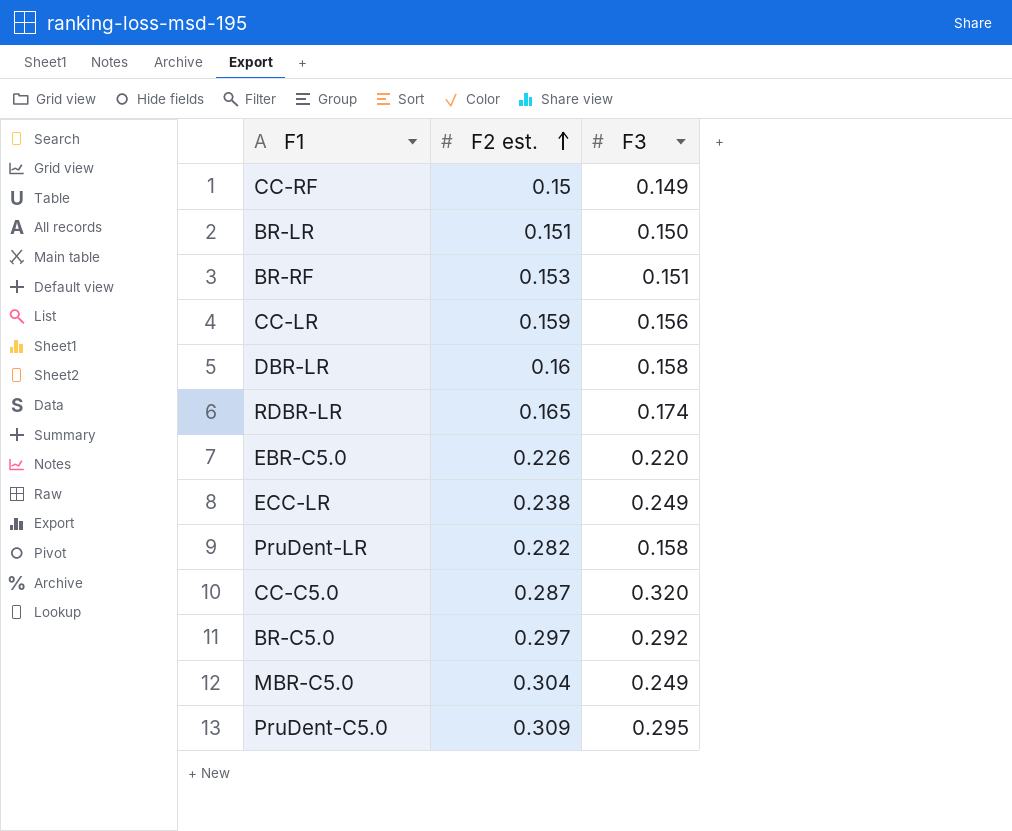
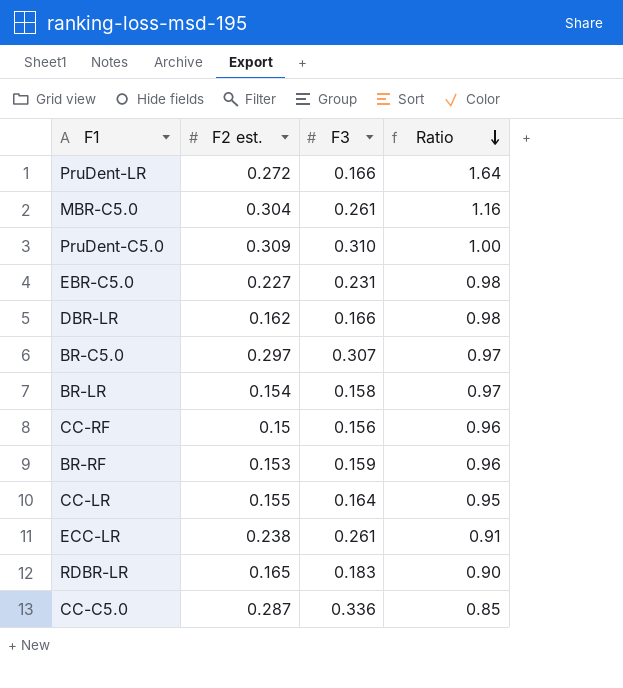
row order: F2 est. ascending -> Ratio descending
column Ratio | formula: none -> [F2 est.] / [F3]
PruDent-LR | F2 est.: 0.282 -> 0.272
PruDent-LR | F3: 0.158 -> 0.166
MBR-C5.0 | F3: 0.249 -> 0.261
PruDent-C5.0 | F3: 0.295 -> 0.310
EBR-C5.0 | F2 est.: 0.226 -> 0.227
EBR-C5.0 | F3: 0.220 -> 0.231
DBR-LR | F2 est.: 0.16 -> 0.162
DBR-LR | F3: 0.158 -> 0.166
BR-C5.0 | F3: 0.292 -> 0.307
BR-LR | F2 est.: 0.151 -> 0.154
BR-LR | F3: 0.150 -> 0.158
CC-RF | F3: 0.149 -> 0.156
BR-RF | F3: 0.151 -> 0.159
CC-LR | F2 est.: 0.159 -> 0.155
CC-LR | F3: 0.156 -> 0.164
ECC-LR | F3: 0.249 -> 0.261
RDBR-LR | F3: 0.174 -> 0.183
CC-C5.0 | F3: 0.320 -> 0.336

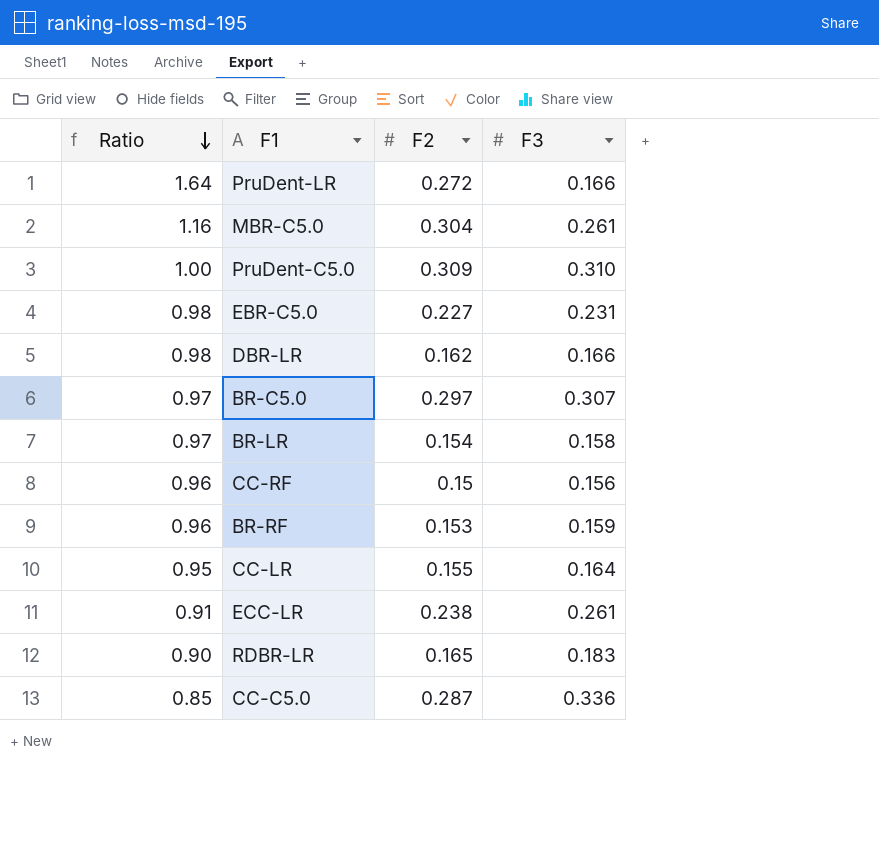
column Ratio | position: 4 -> 1
column name: F2 est. -> F2

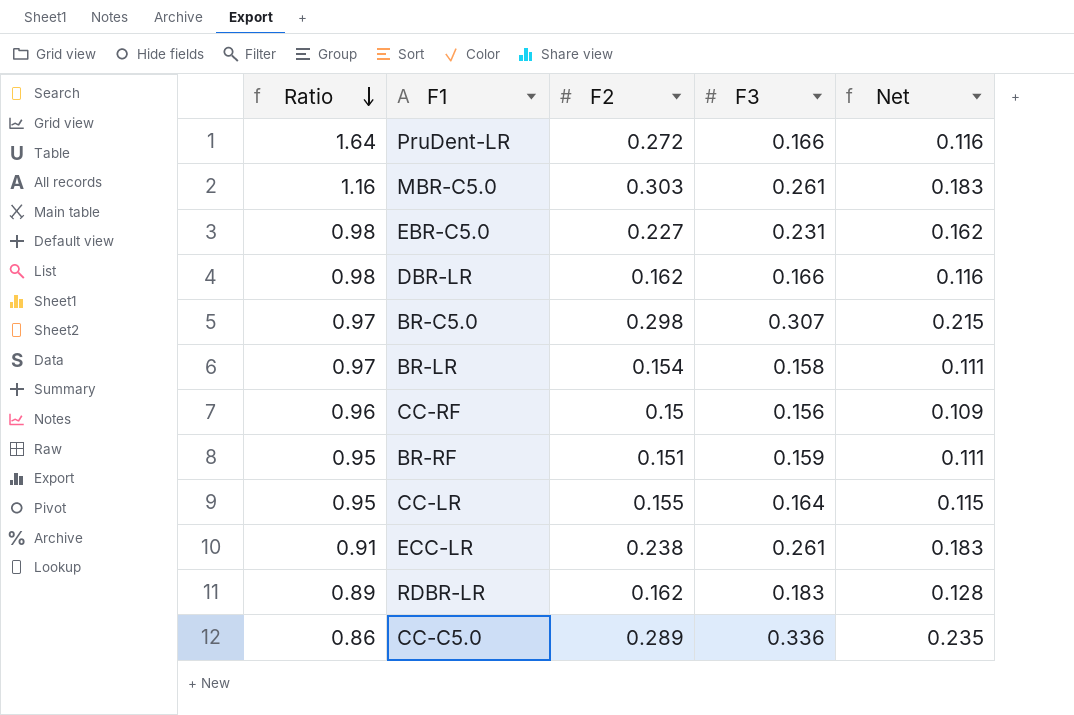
column Net | formula: none -> [F3] * 0.7
row PruDent-C5.0: 1.00 | 0.309 | 0.310 -> none
MBR-C5.0 | F2: 0.304 -> 0.303
BR-C5.0 | F2: 0.297 -> 0.298
BR-RF | Ratio: 0.96 -> 0.95
BR-RF | F2: 0.153 -> 0.151
RDBR-LR | Ratio: 0.90 -> 0.89
RDBR-LR | F2: 0.165 -> 0.162
CC-C5.0 | Ratio: 0.85 -> 0.86
CC-C5.0 | F2: 0.287 -> 0.289

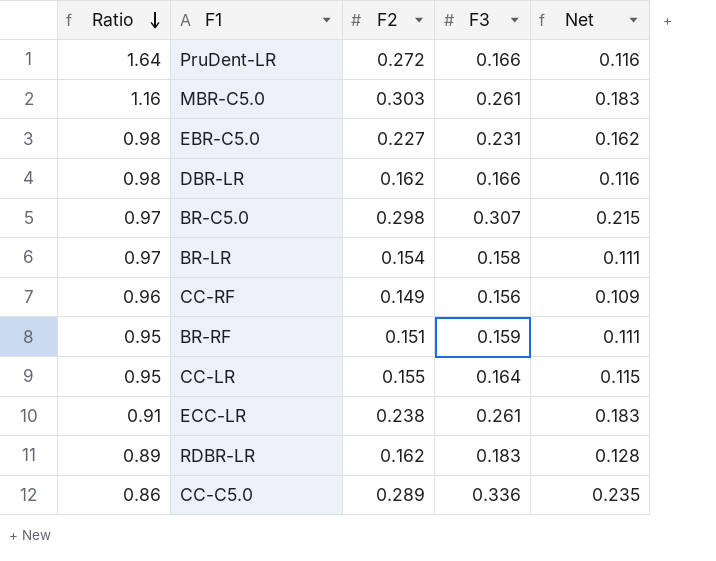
CC-RF | F2: 0.15 -> 0.149

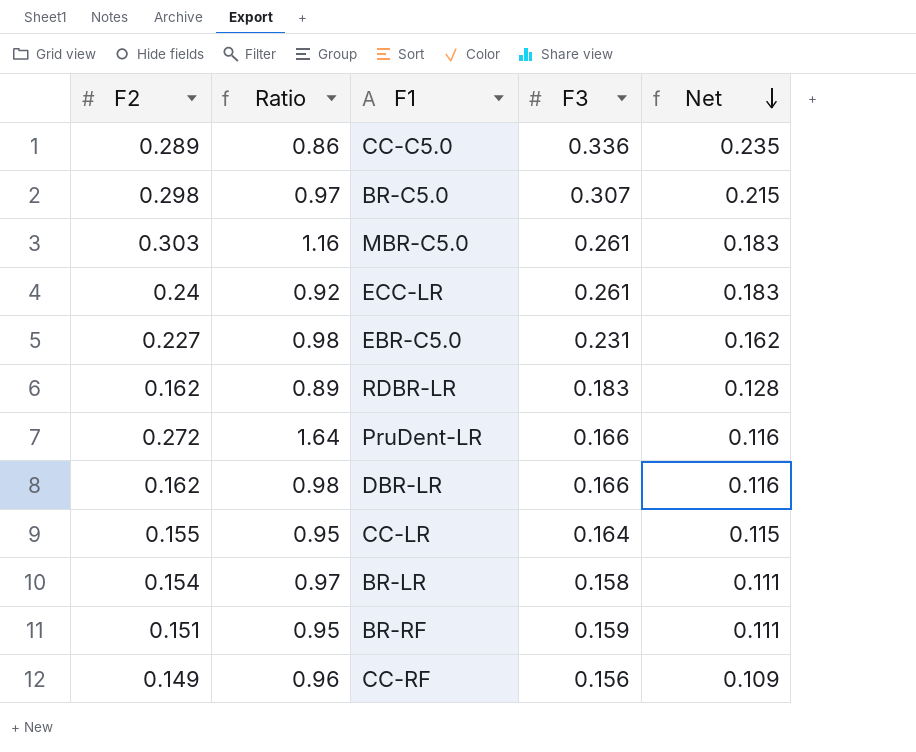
row order: Ratio descending -> Net descending
column F2 | position: 3 -> 1
ECC-LR | F2: 0.238 -> 0.24
ECC-LR | Ratio: 0.91 -> 0.92

